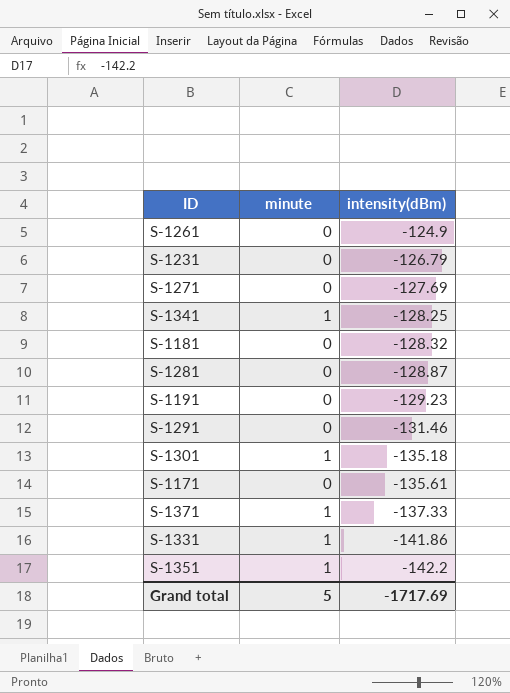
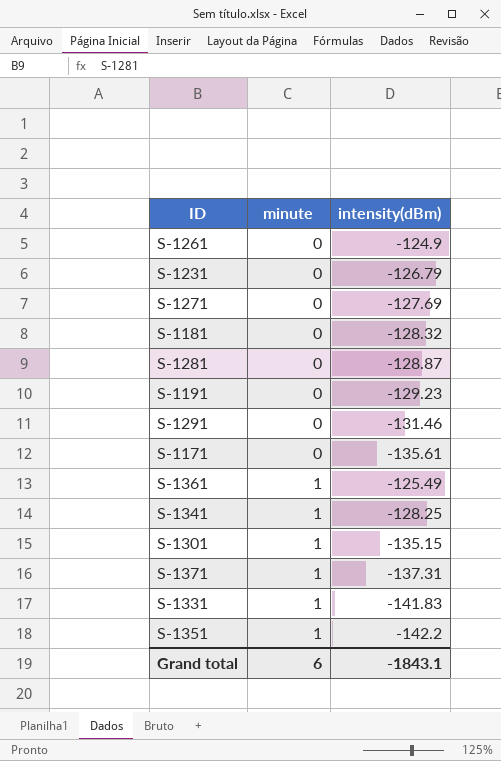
row order: intensity(dBm) descending -> minute ascending
row S-1361: none -> 1 | -125.49
S-1301 | intensity(dBm): -135.18 -> -135.15
S-1371 | intensity(dBm): -137.33 -> -137.31
S-1331 | intensity(dBm): -141.86 -> -141.83
Grand total | minute: 5 -> 6
Grand total | intensity(dBm): -1717.69 -> -1843.1

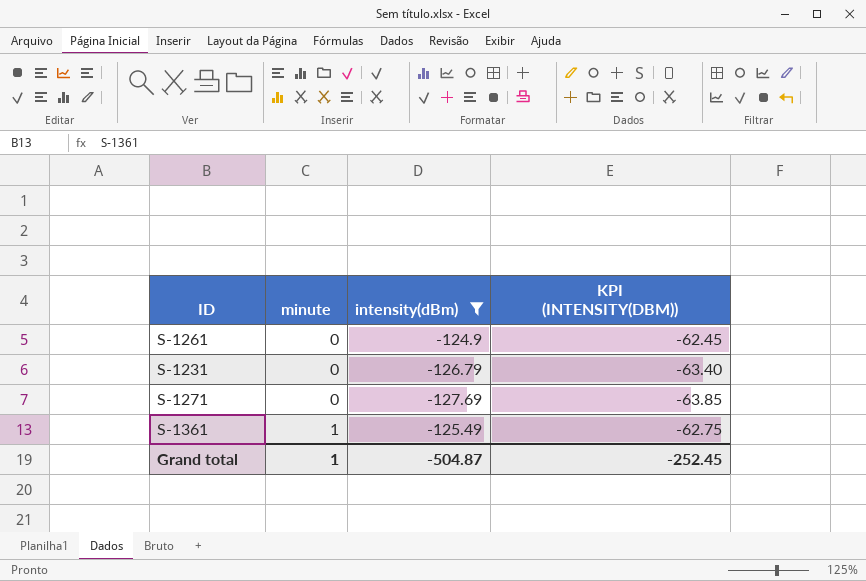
filter: none -> intensity(dBm) >= -127.69
column KPI (INTENSITY(DBM)) | formula: none -> [intensity(dBm)] * 0.5
Grand total | minute: 6 -> 1
Grand total | intensity(dBm): -1843.1 -> -504.87

